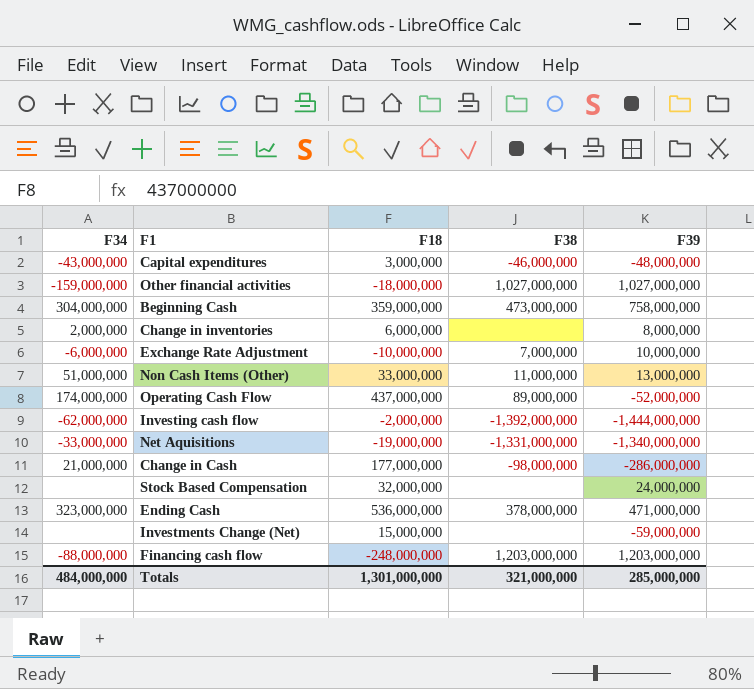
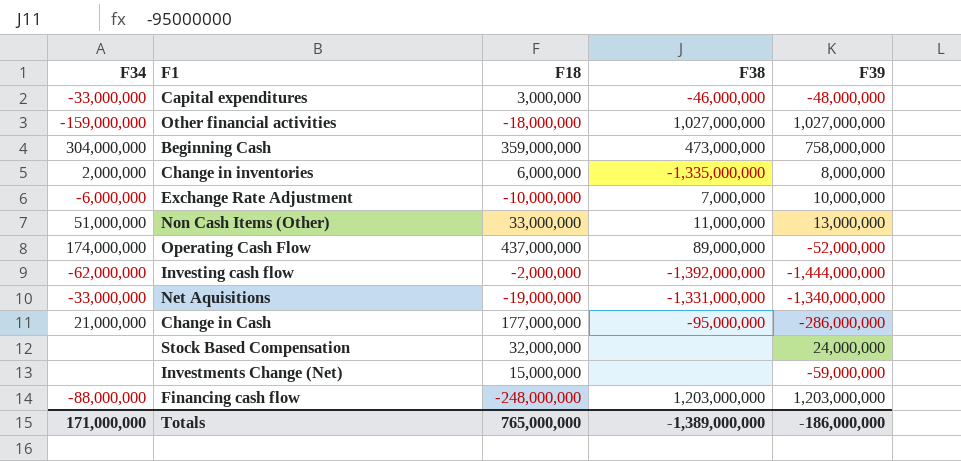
row Ending Cash: 323,000,000 | 536,000,000 | 378,000,000 | 471,000,000 -> none
Capital expenditures | F34: -43,000,000 -> -33,000,000
Change in inventories | F38: none -> -1,335,000,000
Change in Cash | F38: -98,000,000 -> -95,000,000
Totals | F34: 484,000,000 -> 171,000,000
Totals | F18: 1,301,000,000 -> 765,000,000
Totals | F38: 321,000,000 -> -1,389,000,000
Totals | F39: 285,000,000 -> -186,000,000

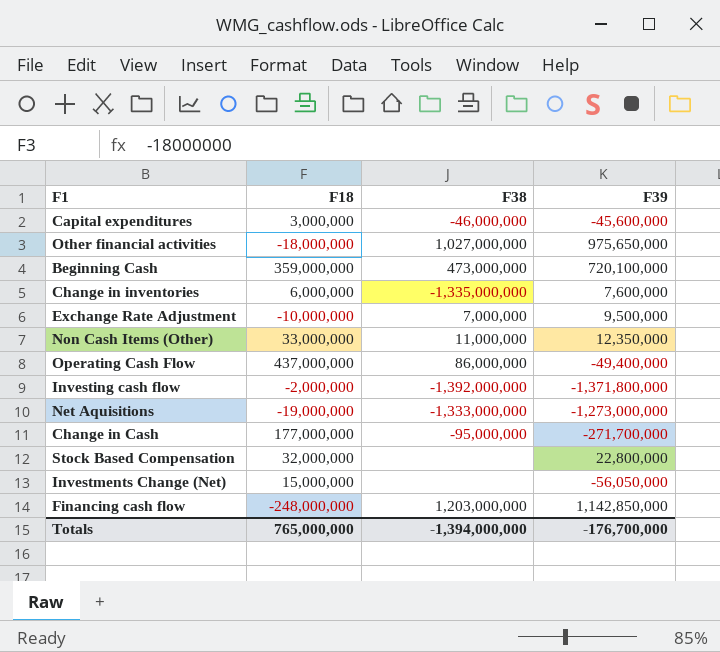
column F34 | position: 1 -> none
Capital expenditures | F39: -48,000,000 -> -45,600,000
Other financial activities | F39: 1,027,000,000 -> 975,650,000
Beginning Cash | F39: 758,000,000 -> 720,100,000
Change in inventories | F39: 8,000,000 -> 7,600,000
Exchange Rate Adjustment | F39: 10,000,000 -> 9,500,000
Non Cash Items (Other) | F39: 13,000,000 -> 12,350,000
Operating Cash Flow | F38: 89,000,000 -> 86,000,000
Operating Cash Flow | F39: -52,000,000 -> -49,400,000
Investing cash flow | F39: -1,444,000,000 -> -1,371,800,000
Net Aquisitions | F38: -1,331,000,000 -> -1,333,000,000
Net Aquisitions | F39: -1,340,000,000 -> -1,273,000,000
Change in Cash | F39: -286,000,000 -> -271,700,000
Stock Based Compensation | F39: 24,000,000 -> 22,800,000
Investments Change (Net) | F39: -59,000,000 -> -56,050,000
Financing cash flow | F39: 1,203,000,000 -> 1,142,850,000
Totals | F38: -1,389,000,000 -> -1,394,000,000
Totals | F39: -186,000,000 -> -176,700,000

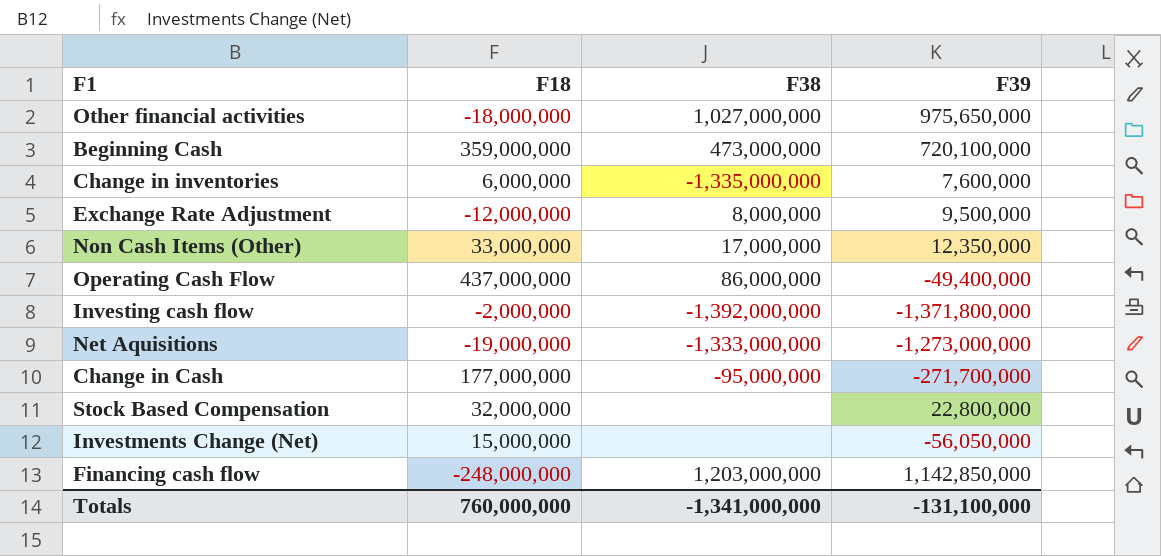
row Capital expenditures: 3,000,000 | -46,000,000 | -45,600,000 -> none
Exchange Rate Adjustment | F18: -10,000,000 -> -12,000,000
Exchange Rate Adjustment | F38: 7,000,000 -> 8,000,000
Non Cash Items (Other) | F38: 11,000,000 -> 17,000,000
Totals | F18: 765,000,000 -> 760,000,000
Totals | F38: -1,394,000,000 -> -1,341,000,000
Totals | F39: -176,700,000 -> -131,100,000

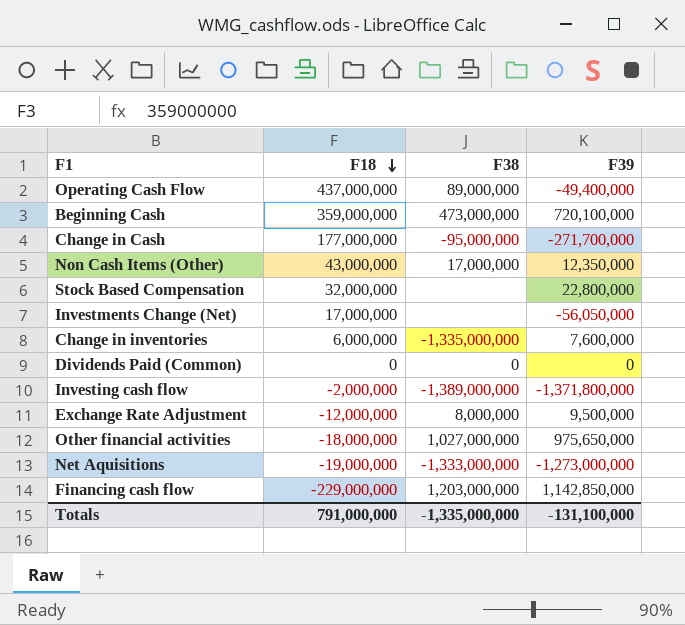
row order: none -> F18 descending
Operating Cash Flow | F38: 86,000,000 -> 89,000,000
Non Cash Items (Other) | F18: 33,000,000 -> 43,000,000
Investments Change (Net) | F18: 15,000,000 -> 17,000,000
row Dividends Paid (Common): none -> 0 | 0 | 0
Investing cash flow | F38: -1,392,000,000 -> -1,389,000,000
Financing cash flow | F18: -248,000,000 -> -229,000,000
Totals | F18: 760,000,000 -> 791,000,000
Totals | F38: -1,341,000,000 -> -1,335,000,000

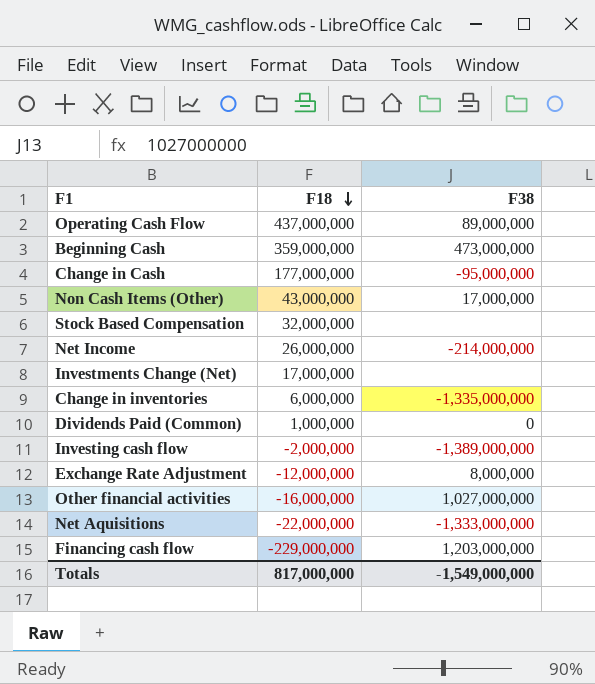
column F39 | position: 4 -> none
row Net Income: none -> 26,000,000 | -214,000,000
Dividends Paid (Common) | F18: 0 -> 1,000,000
Other financial activities | F18: -18,000,000 -> -16,000,000
Net Aquisitions | F18: -19,000,000 -> -22,000,000
Totals | F18: 791,000,000 -> 817,000,000
Totals | F38: -1,335,000,000 -> -1,549,000,000

